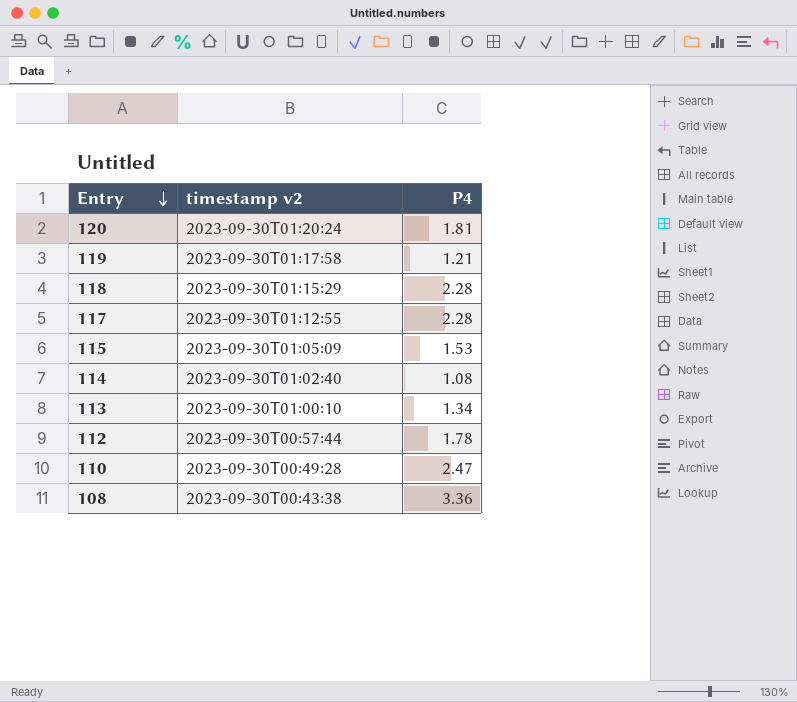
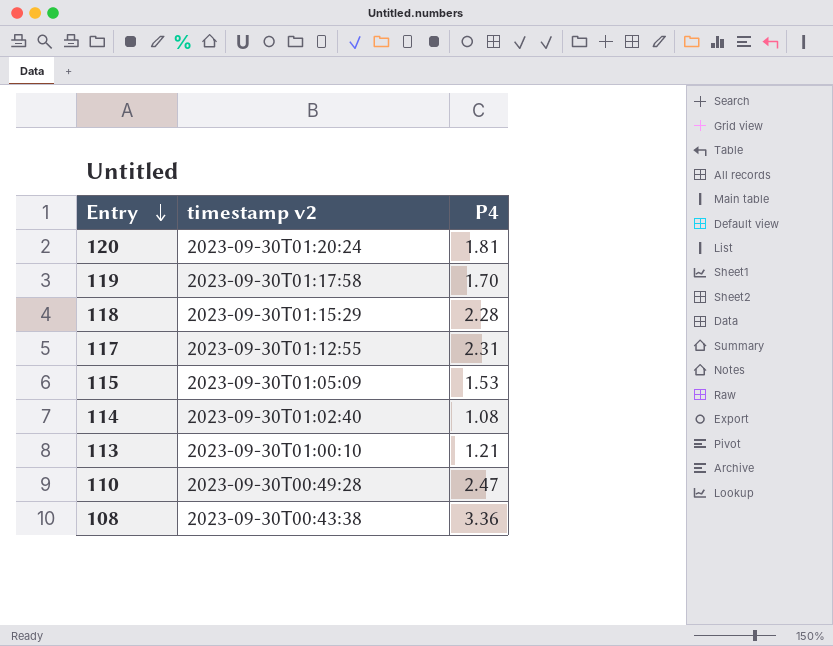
row 112: 2023-09-30T00:57:44 | 1.78 -> none
119 | P4: 1.21 -> 1.70
117 | P4: 2.28 -> 2.31
113 | P4: 1.34 -> 1.21

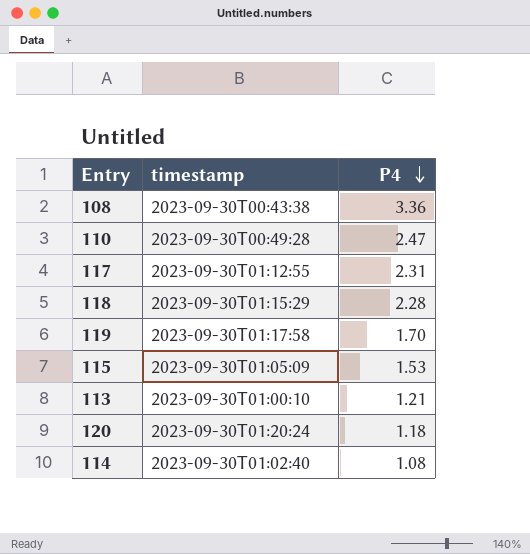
row order: Entry descending -> P4 descending
column name: timestamp v2 -> timestamp
120 | P4: 1.81 -> 1.18

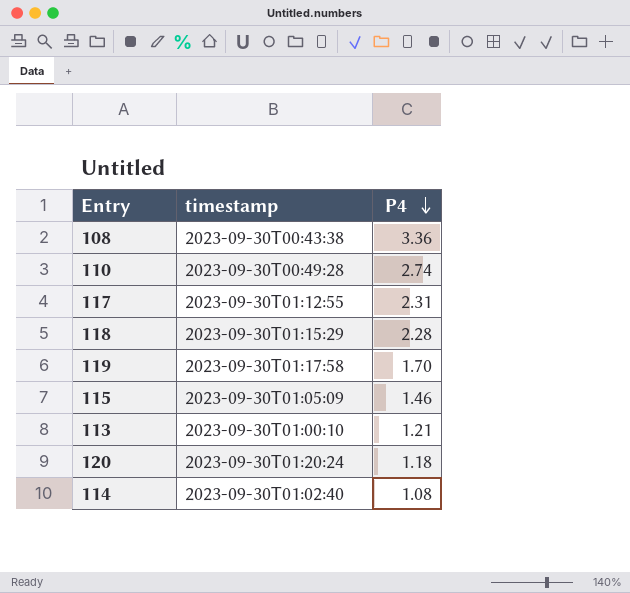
110 | P4: 2.47 -> 2.74
115 | P4: 1.53 -> 1.46

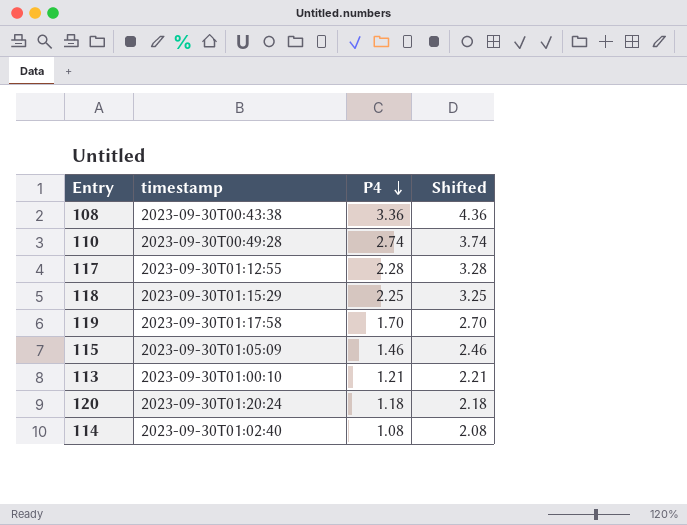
column Shifted | formula: none -> [P4] + 1
117 | P4: 2.31 -> 2.28
118 | P4: 2.28 -> 2.25

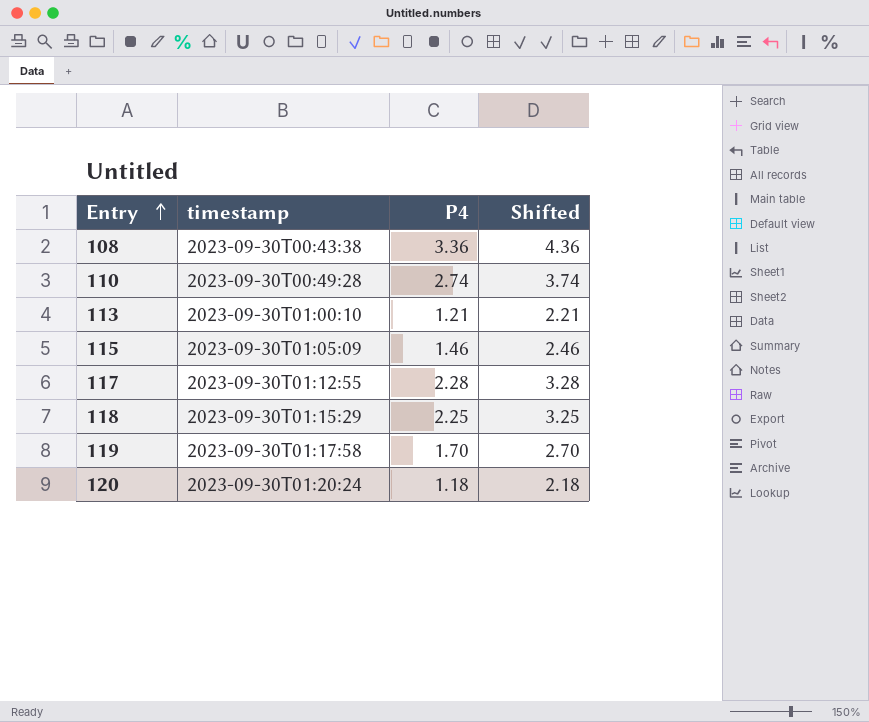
row order: P4 descending -> Entry ascending
row 114: 2023-09-30T01:02:40 | 1.08 | 2.08 -> none

